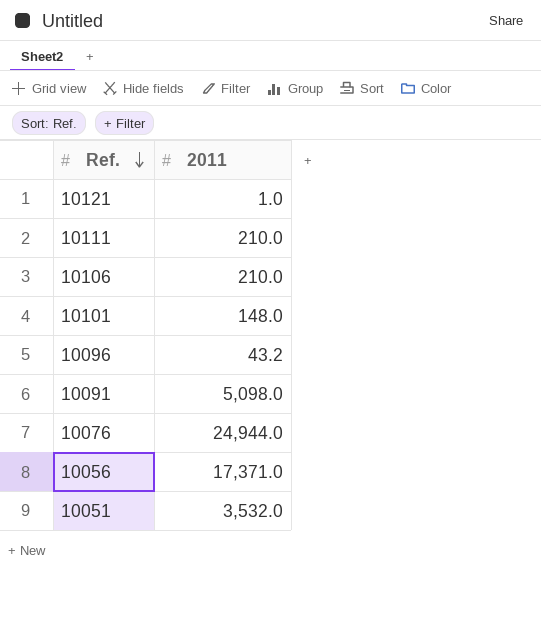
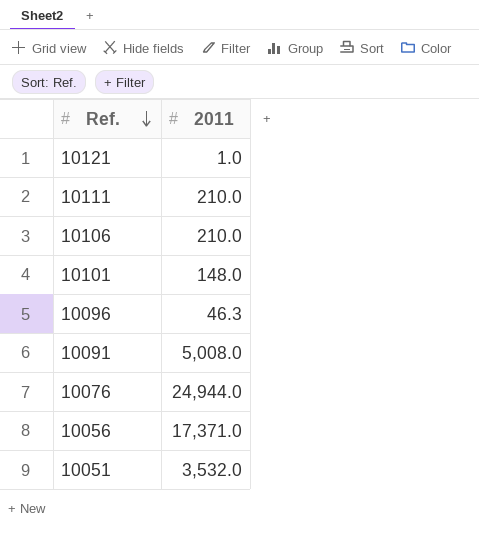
10096 | 2011: 43.2 -> 46.3
10091 | 2011: 5,098.0 -> 5,008.0

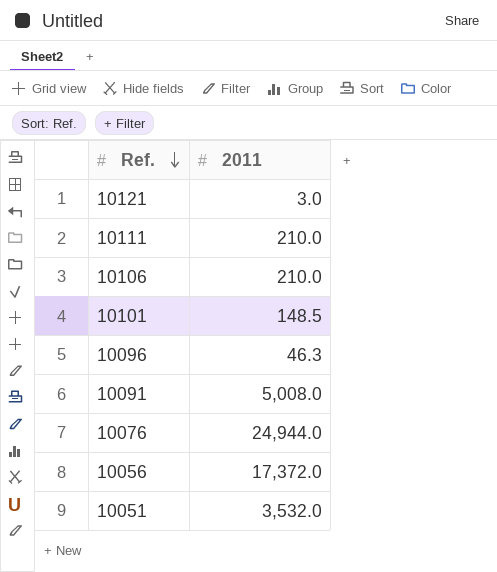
10121 | 2011: 1.0 -> 3.0
10101 | 2011: 148.0 -> 148.5
10056 | 2011: 17,371.0 -> 17,372.0

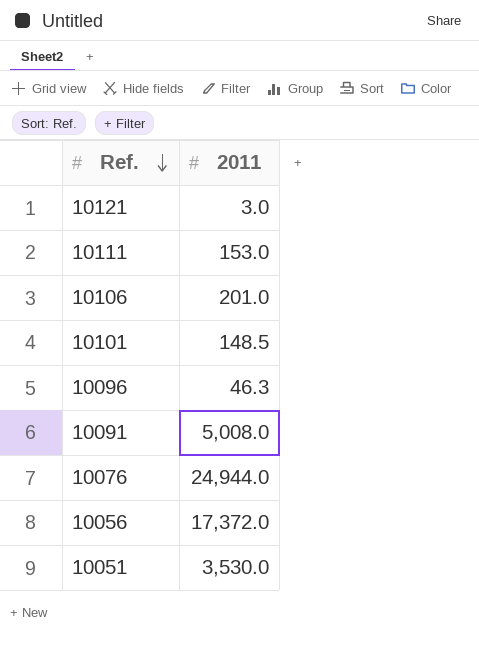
10111 | 2011: 210.0 -> 153.0
10106 | 2011: 210.0 -> 201.0
10051 | 2011: 3,532.0 -> 3,530.0

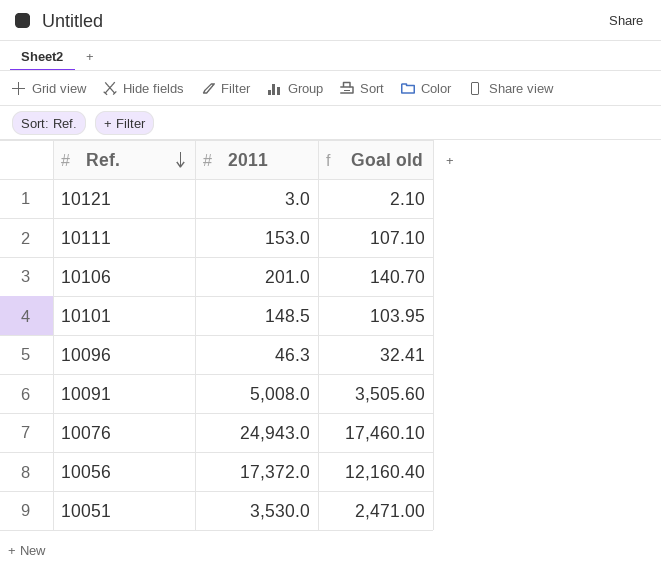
column Goal old | formula: none -> [2011] * 0.7
10076 | 2011: 24,944.0 -> 24,943.0

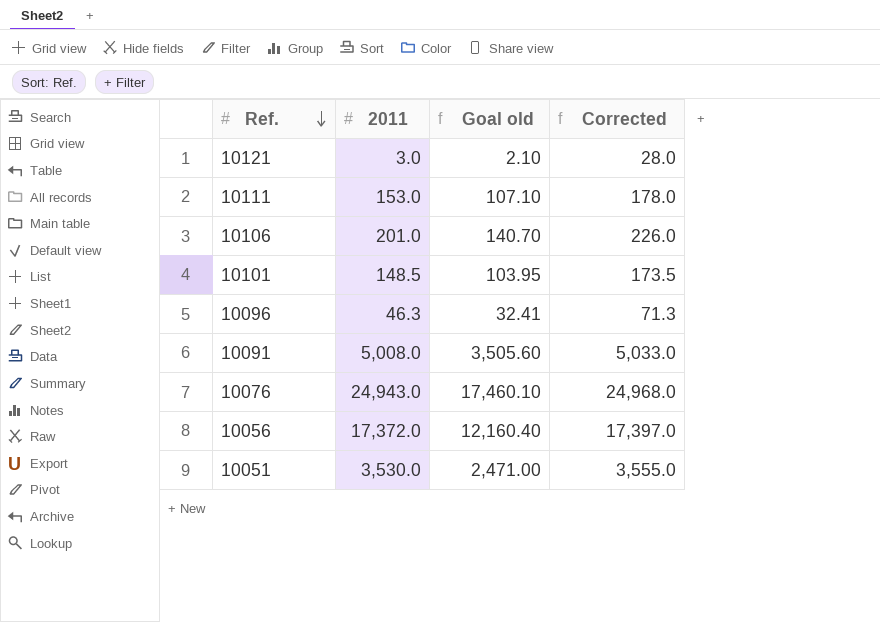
column Corrected | formula: none -> [2011] + 25

